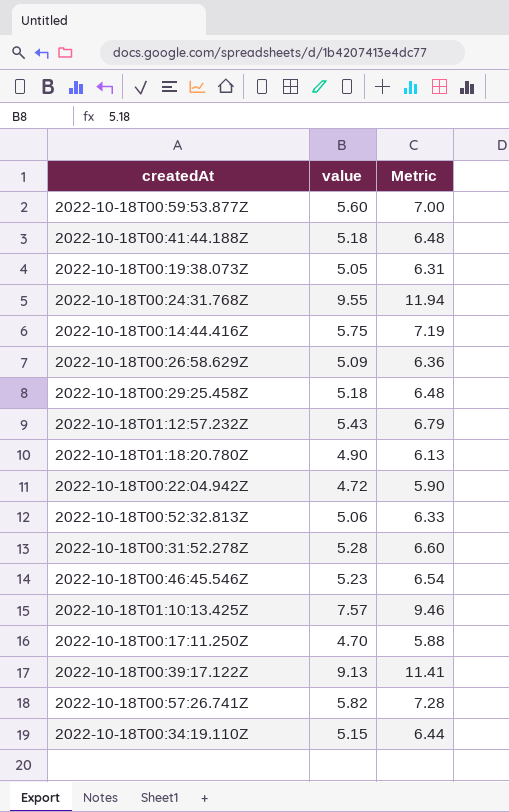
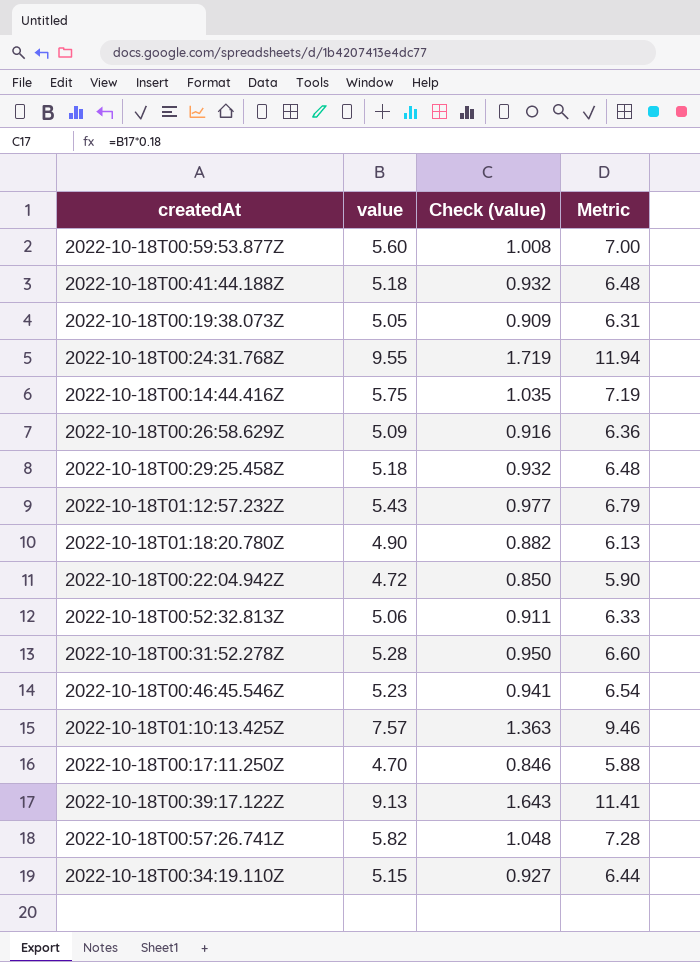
column Check (value) | formula: none -> [value] * 0.18

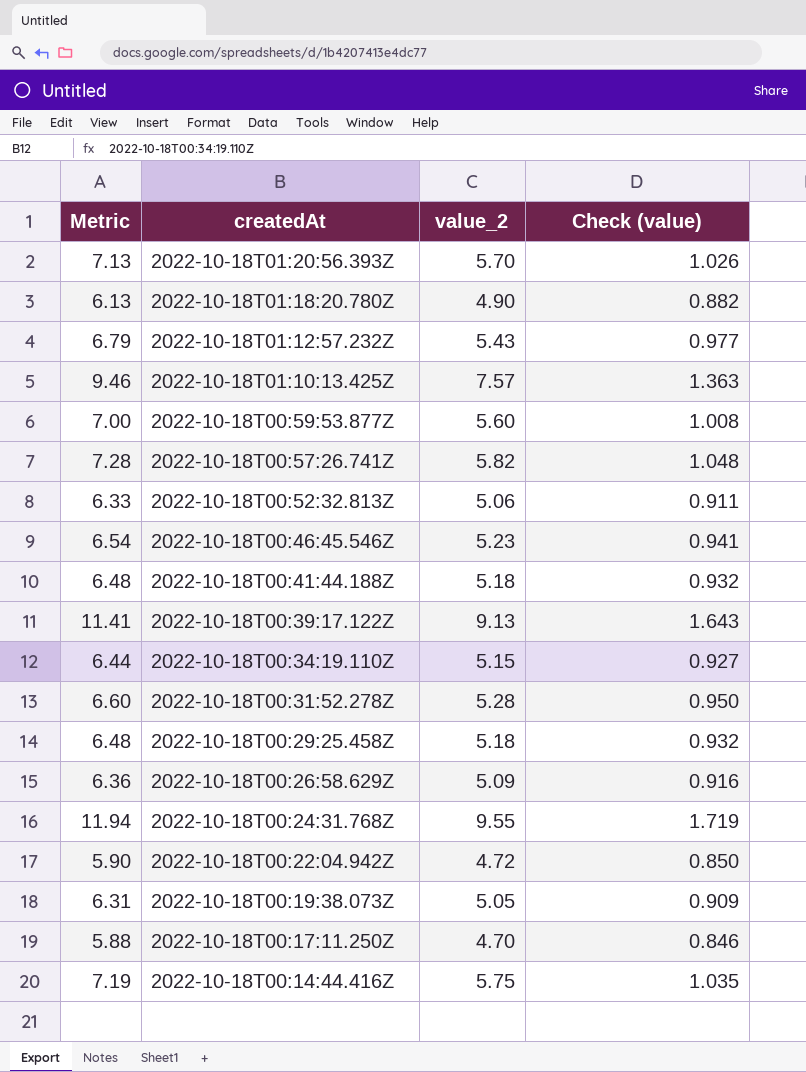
row order: none -> createdAt descending
column Metric | position: 4 -> 1
column name: value -> value_2
row 2022-10-18T01:20:56.393Z: none -> 7.13 | 5.70 | 1.026

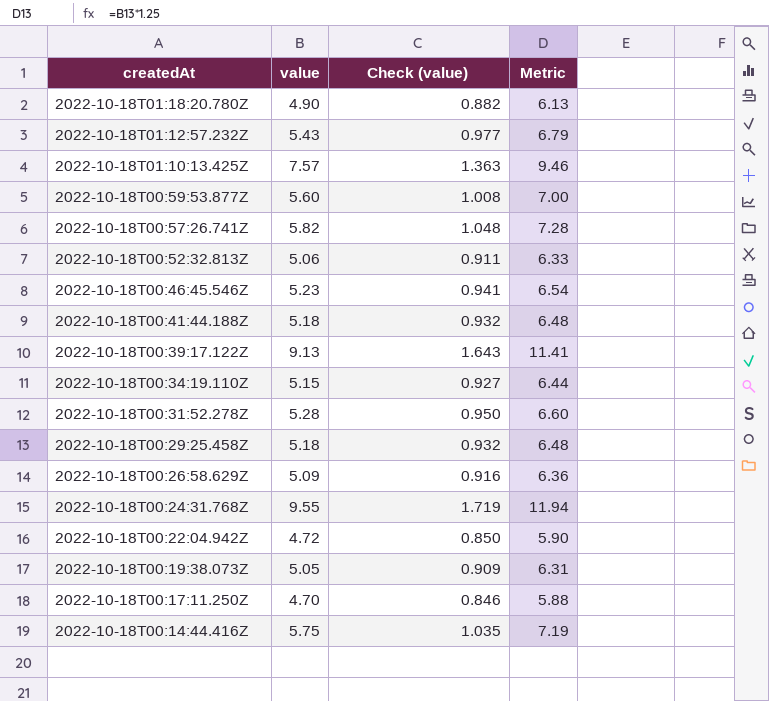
column name: value_2 -> value
column Metric | position: 1 -> 4
row 2022-10-18T01:20:56.393Z: 7.13 | 5.70 | 1.026 -> none

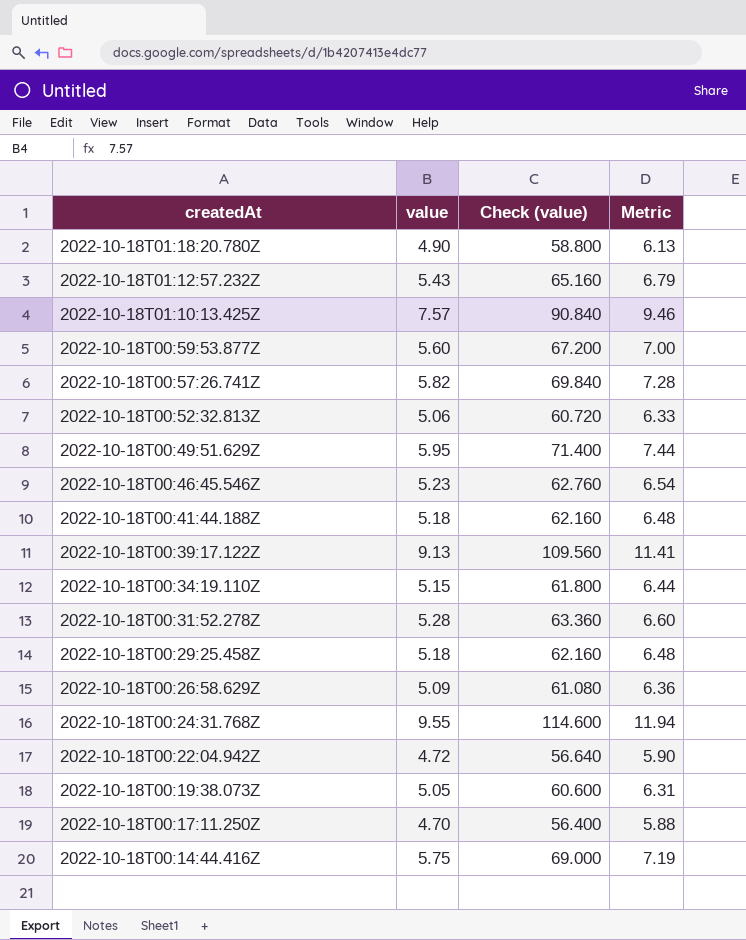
column Check (value) | formula: [value] * 0.18 -> [value] * 12
row 2022-10-18T00:49:51.629Z: none -> 5.95 | 71.400 | 7.44

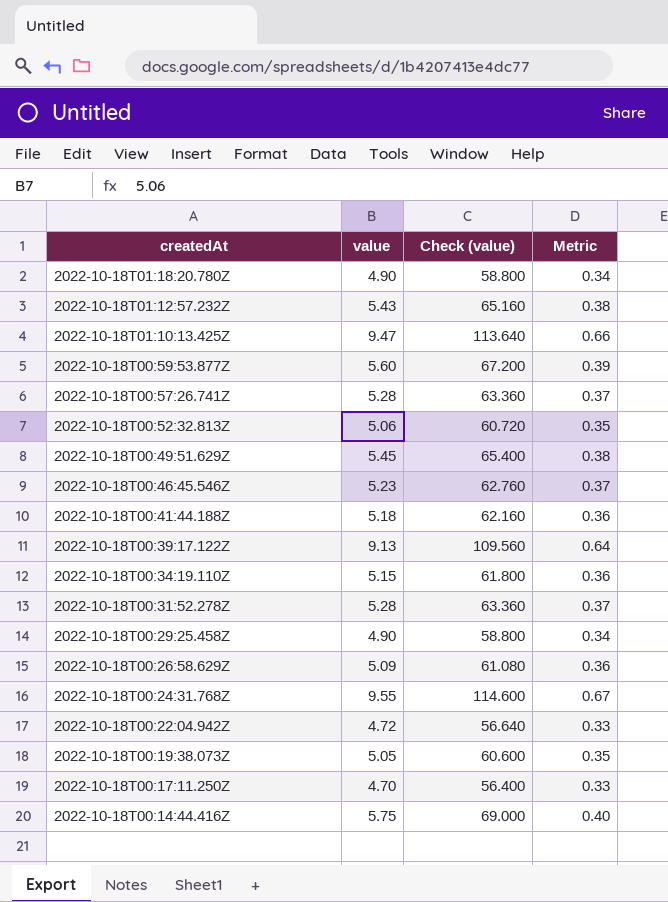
column Metric | formula: [value] * 1.25 -> [value] * 0.07
2022-10-18T01:10:13.425Z | value: 7.57 -> 9.47
2022-10-18T01:10:13.425Z | Check (value): 90.840 -> 113.640
2022-10-18T00:57:26.741Z | value: 5.82 -> 5.28
2022-10-18T00:57:26.741Z | Check (value): 69.840 -> 63.360
2022-10-18T00:49:51.629Z | value: 5.95 -> 5.45
2022-10-18T00:49:51.629Z | Check (value): 71.400 -> 65.400
2022-10-18T00:29:25.458Z | value: 5.18 -> 4.90
2022-10-18T00:29:25.458Z | Check (value): 62.160 -> 58.800

